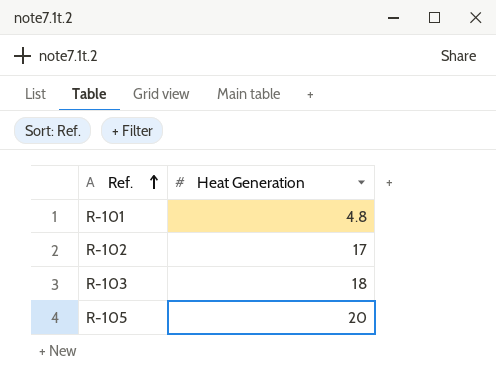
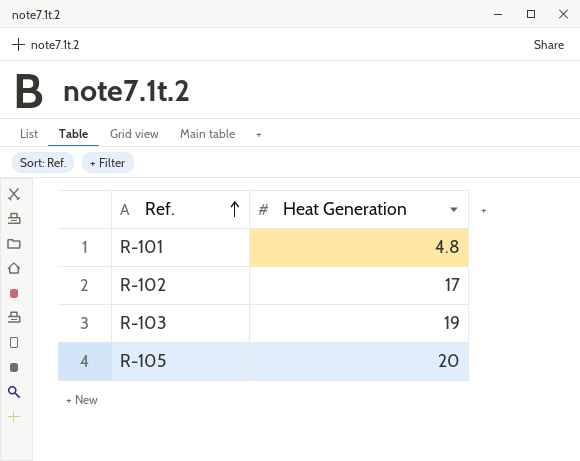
R-103 | Heat Generation: 18 -> 19

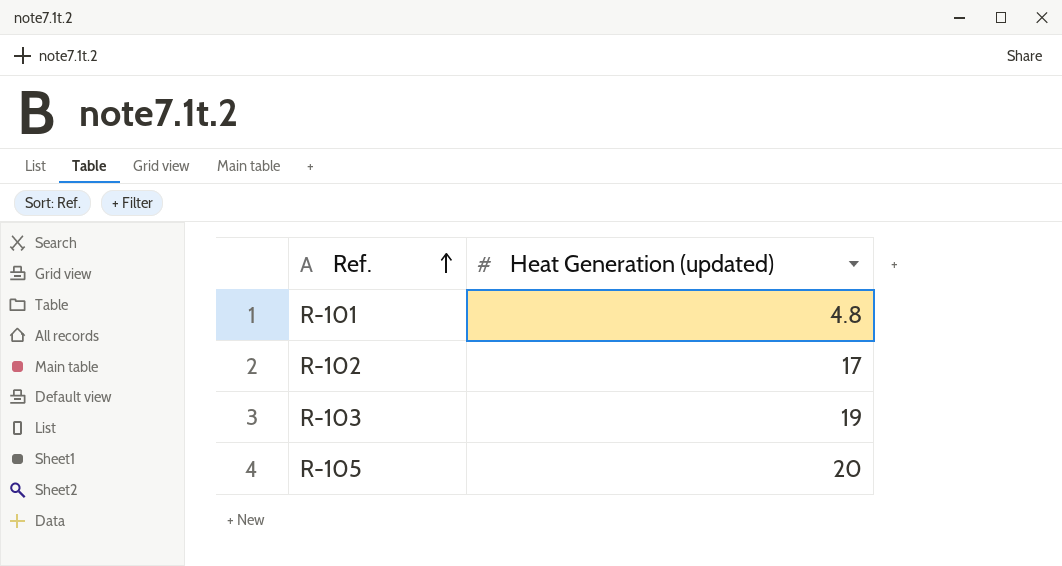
column name: Heat Generation -> Heat Generation (updated)

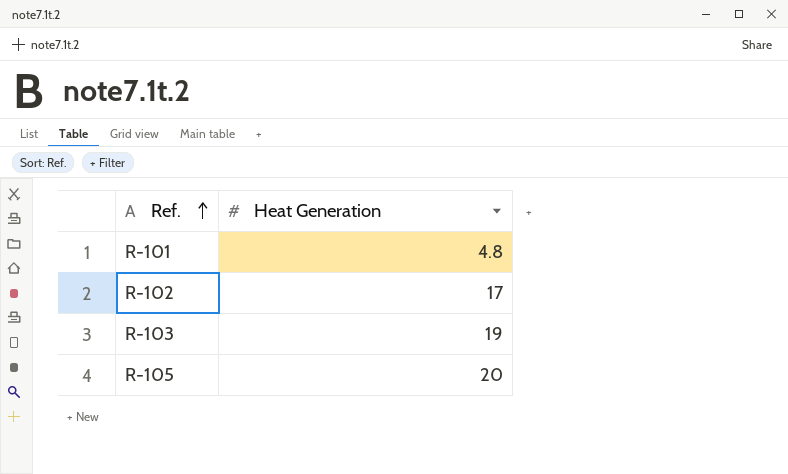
column name: Heat Generation (updated) -> Heat Generation

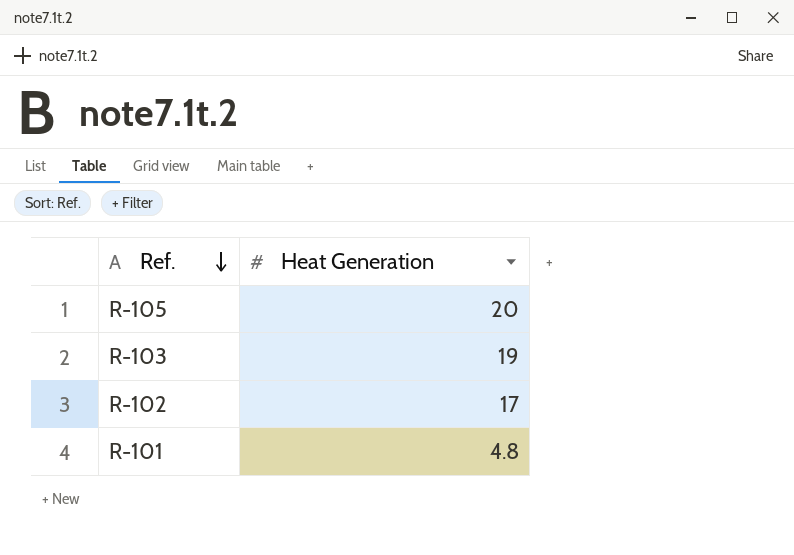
row order: Ref. ascending -> Ref. descending

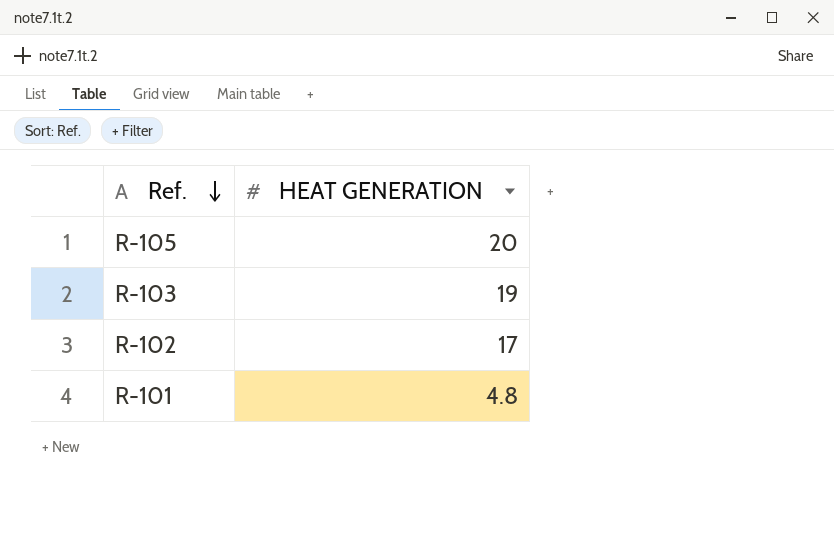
column name: Heat Generation -> HEAT GENERATION

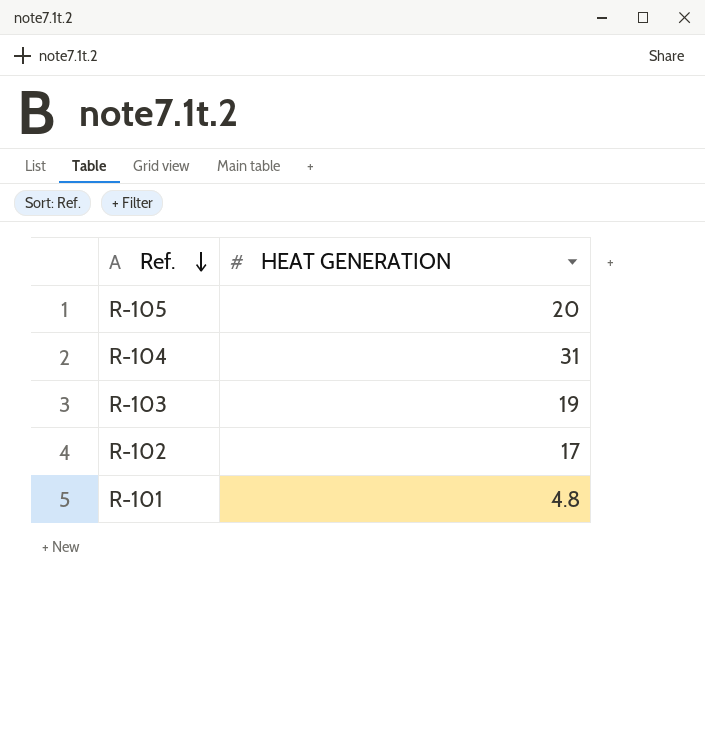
row R-104: none -> 31

